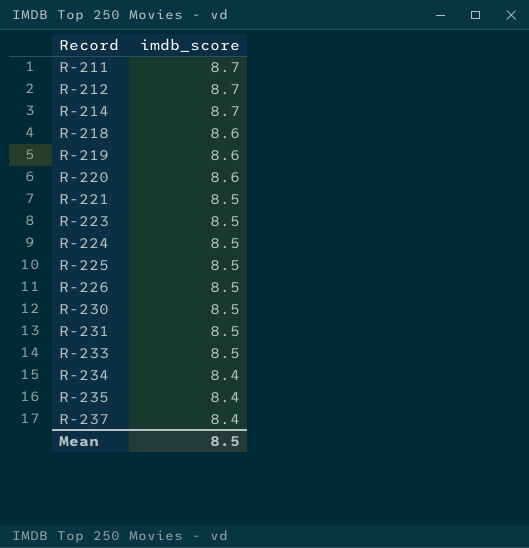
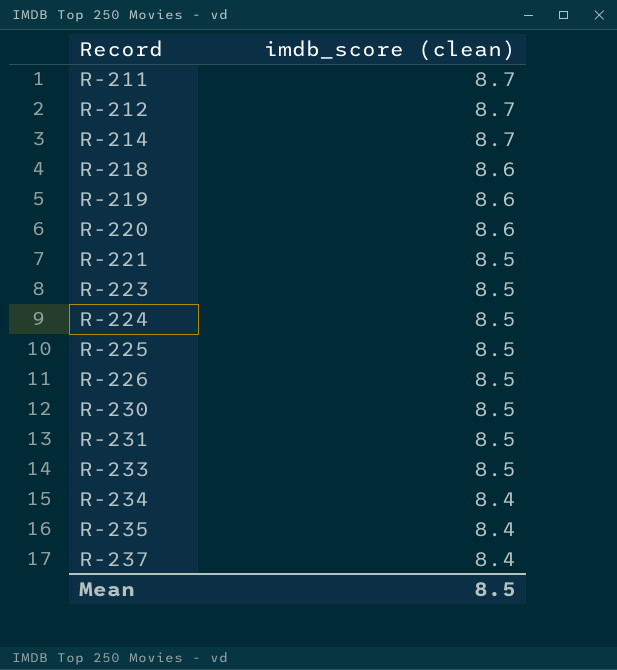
column name: imdb_score -> imdb_score (clean)

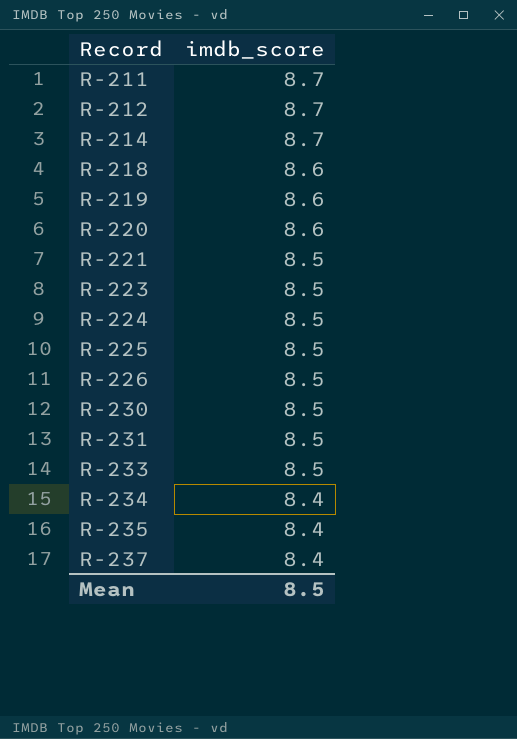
column name: imdb_score (clean) -> imdb_score

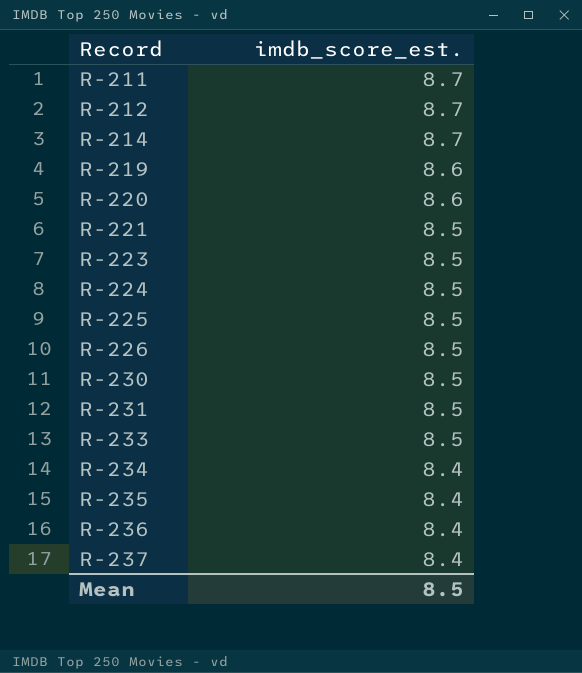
column name: imdb_score -> imdb_score_est.
row R-218: 8.6 -> none
row R-236: none -> 8.4

